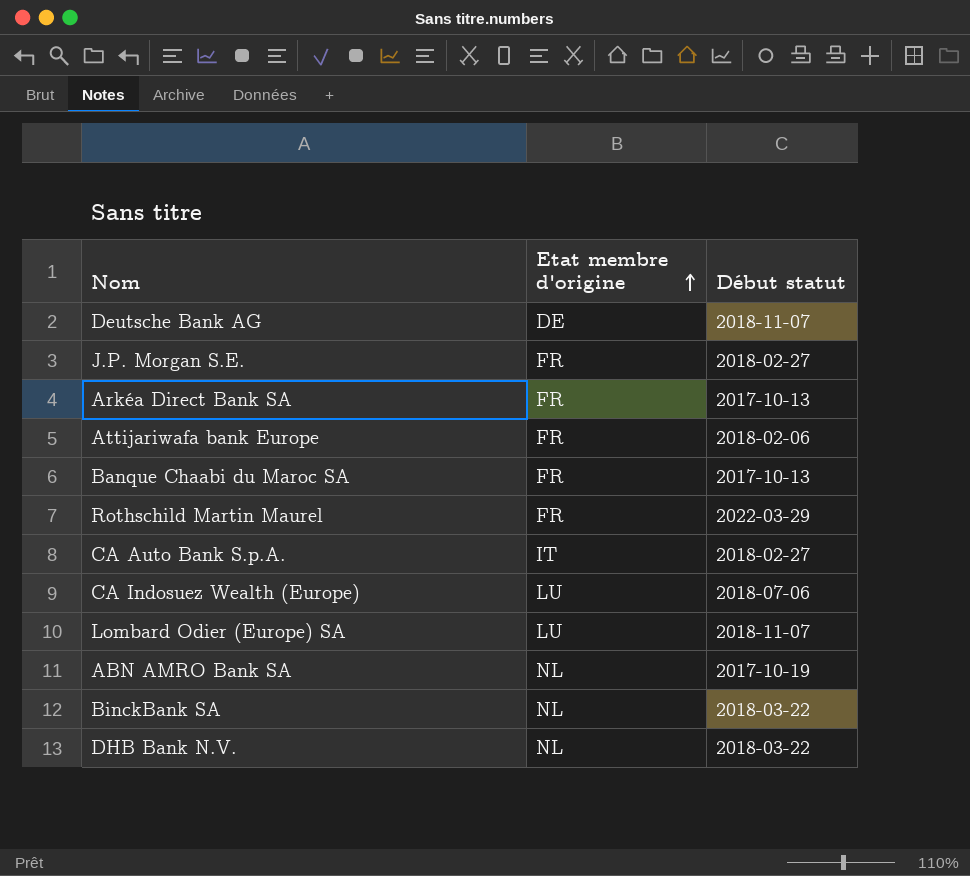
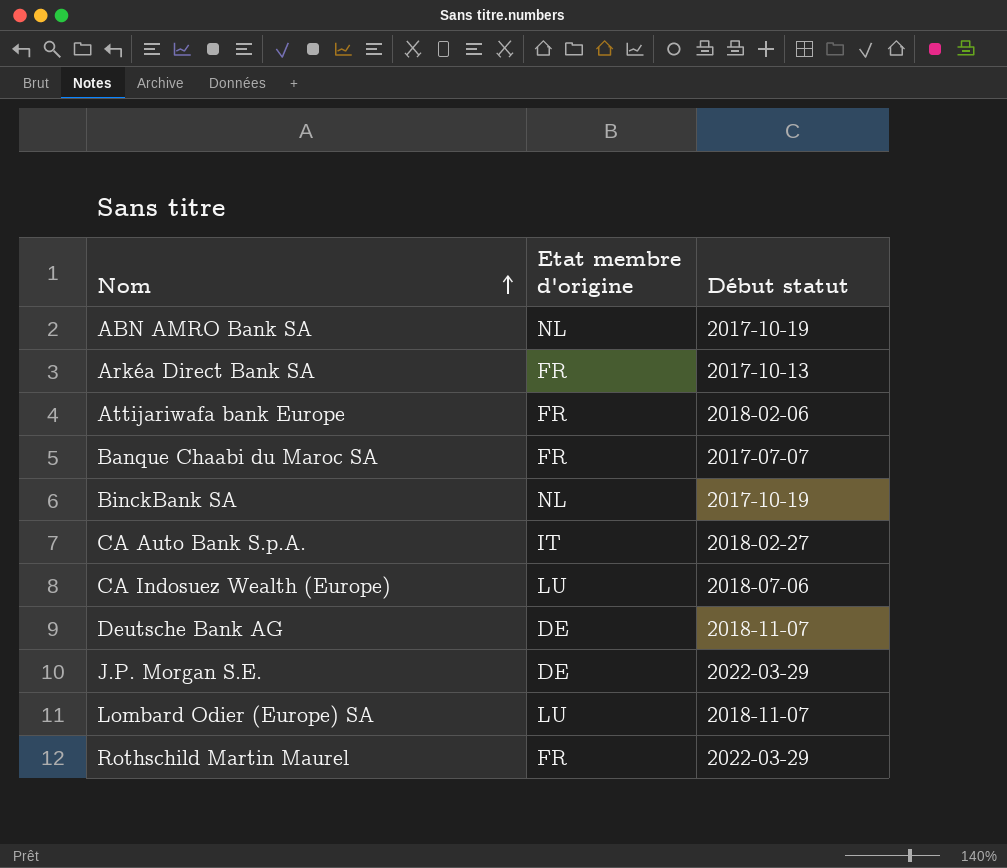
row order: Etat membre d'origine ascending -> Nom ascending
row DHB Bank N.V.: NL | 2018-03-22 -> none
Banque Chaabi du Maroc SA | Début statut: 2017-10-13 -> 2017-07-07
BinckBank SA | Début statut: 2018-03-22 -> 2017-10-19
J.P. Morgan S.E. | Etat membre d'origine: FR -> DE
J.P. Morgan S.E. | Début statut: 2018-02-27 -> 2022-03-29

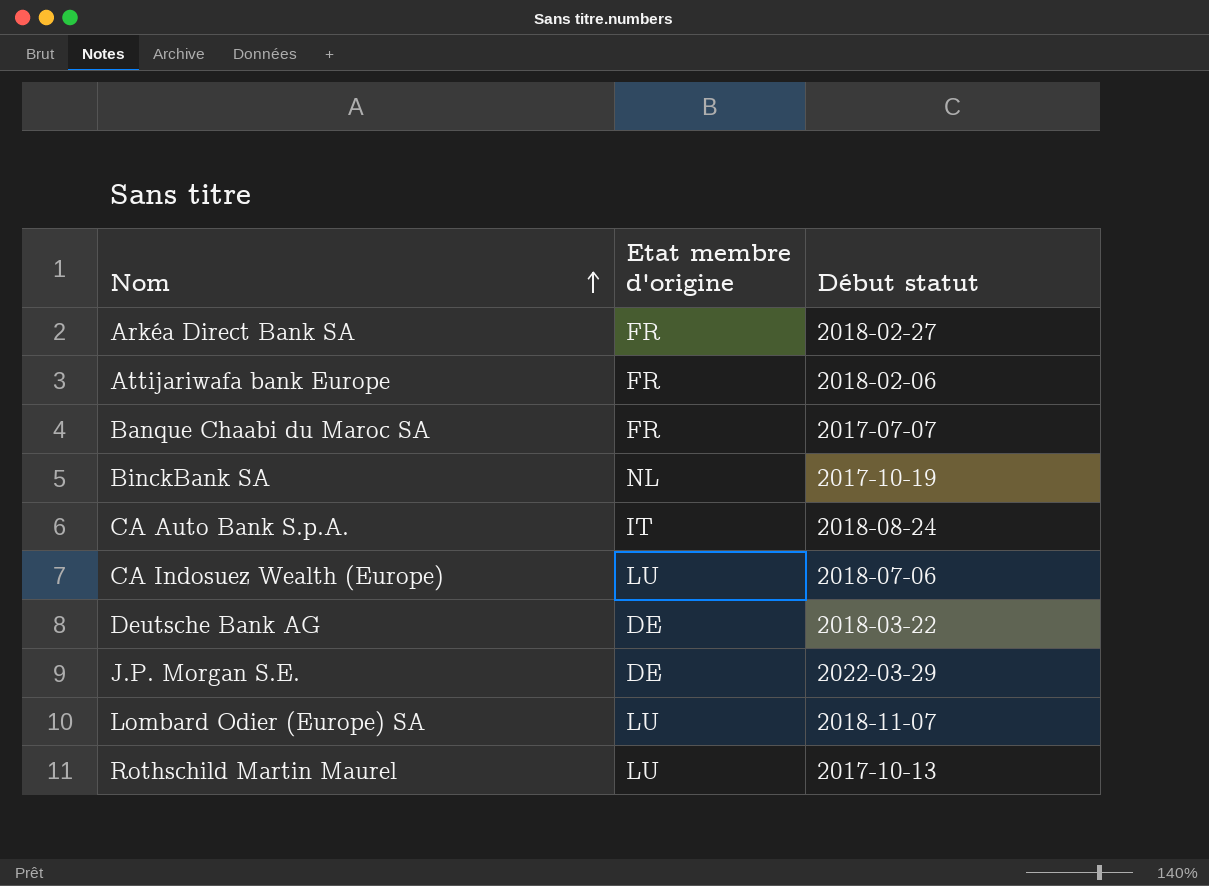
row ABN AMRO Bank SA: NL | 2017-10-19 -> none
Arkéa Direct Bank SA | Début statut: 2017-10-13 -> 2018-02-27
CA Auto Bank S.p.A. | Début statut: 2018-02-27 -> 2018-08-24
Deutsche Bank AG | Début statut: 2018-11-07 -> 2018-03-22
Rothschild Martin Maurel | Etat membre d'origine: FR -> LU
Rothschild Martin Maurel | Début statut: 2022-03-29 -> 2017-10-13

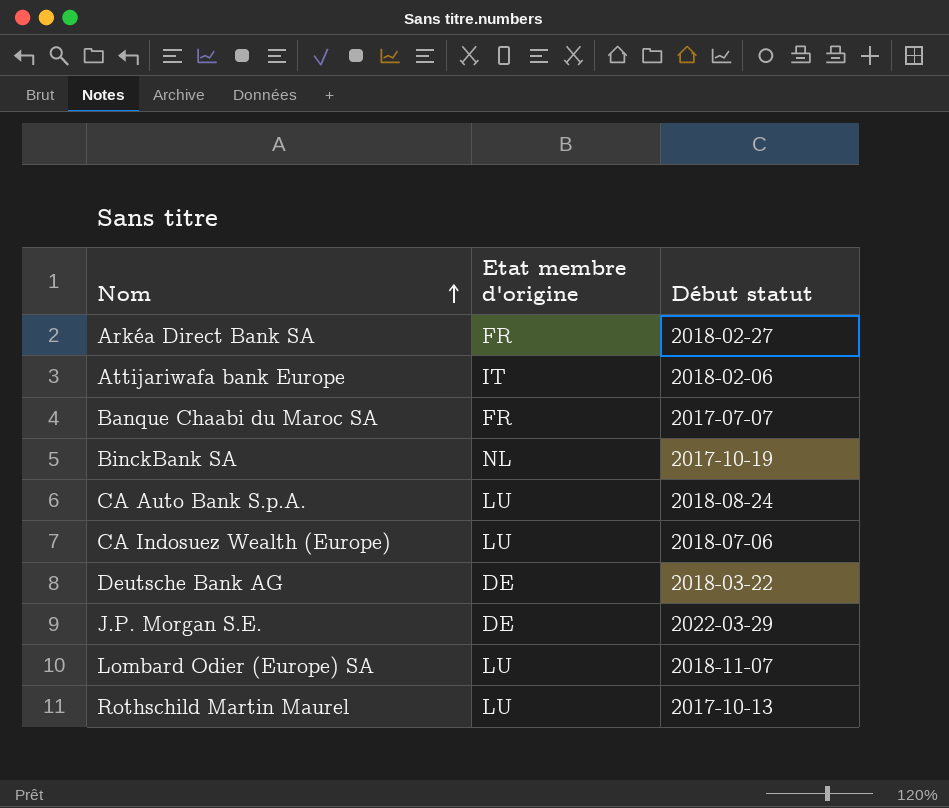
Attijariwafa bank Europe | Etat membre d'origine: FR -> IT
CA Auto Bank S.p.A. | Etat membre d'origine: IT -> LU

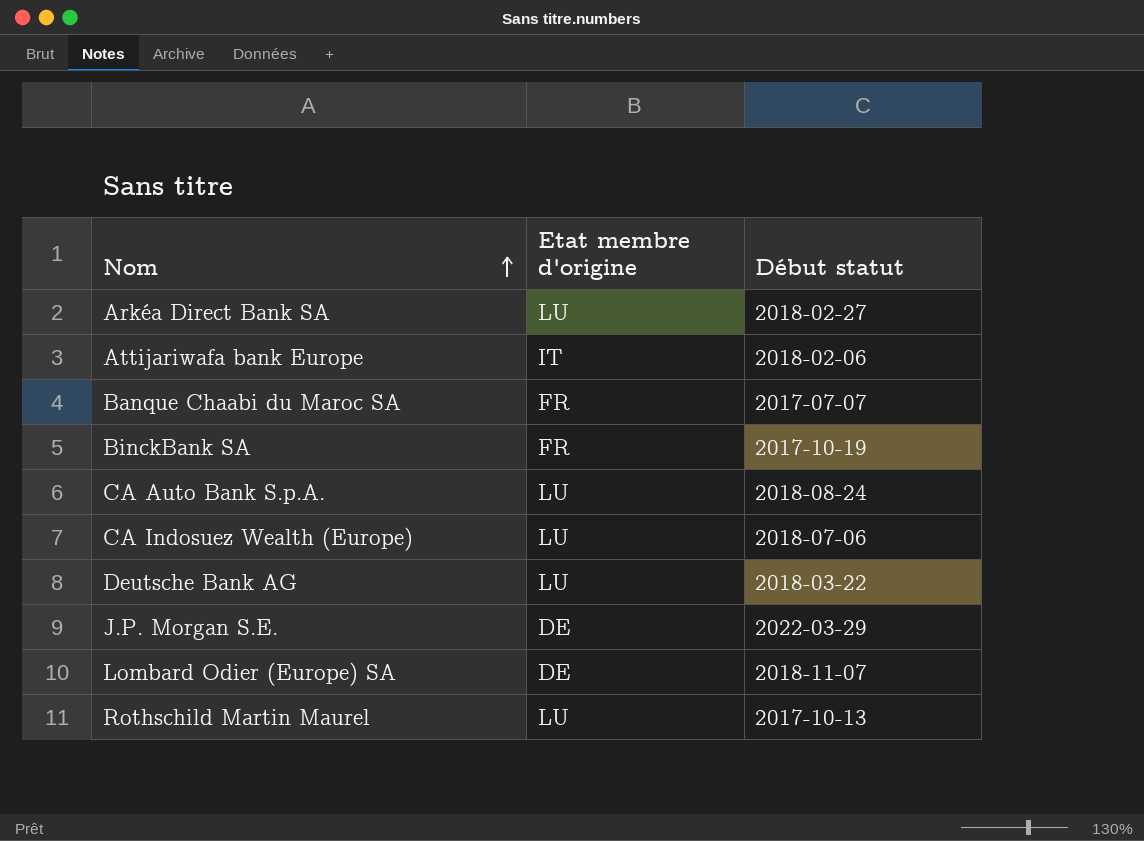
Arkéa Direct Bank SA | Etat membre d'origine: FR -> LU
BinckBank SA | Etat membre d'origine: NL -> FR
Deutsche Bank AG | Etat membre d'origine: DE -> LU
Lombard Odier (Europe) SA | Etat membre d'origine: LU -> DE

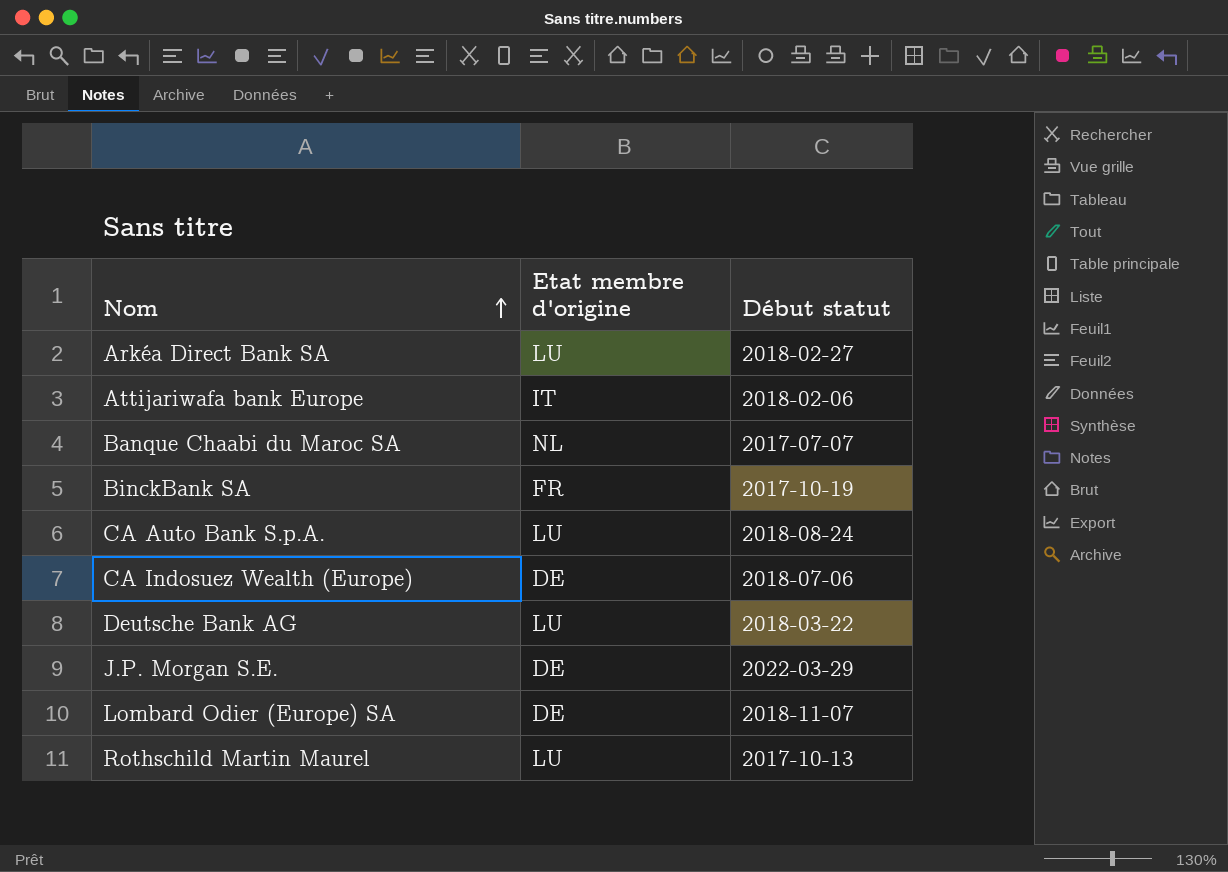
Banque Chaabi du Maroc SA | Etat membre d'origine: FR -> NL
CA Indosuez Wealth (Europe) | Etat membre d'origine: LU -> DE

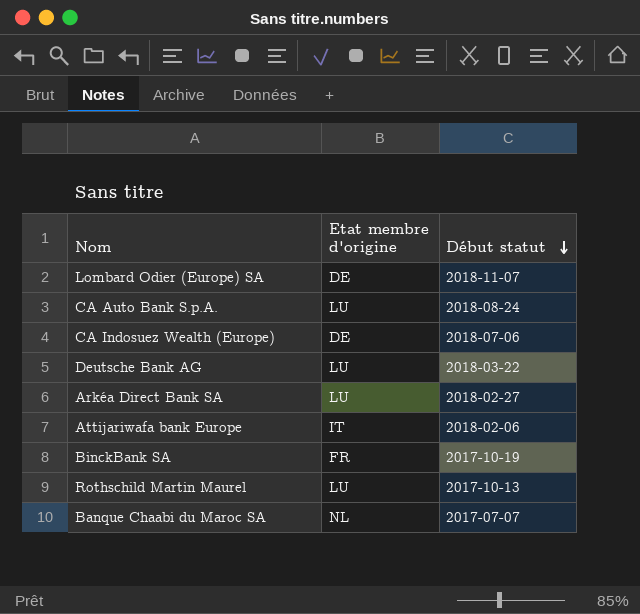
row order: Nom ascending -> Début statut descending
row J.P. Morgan S.E.: DE | 2022-03-29 -> none

